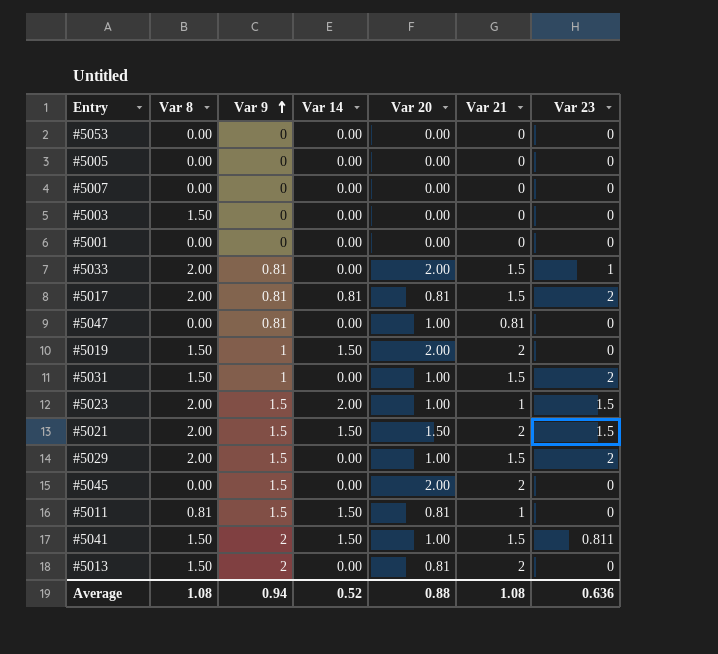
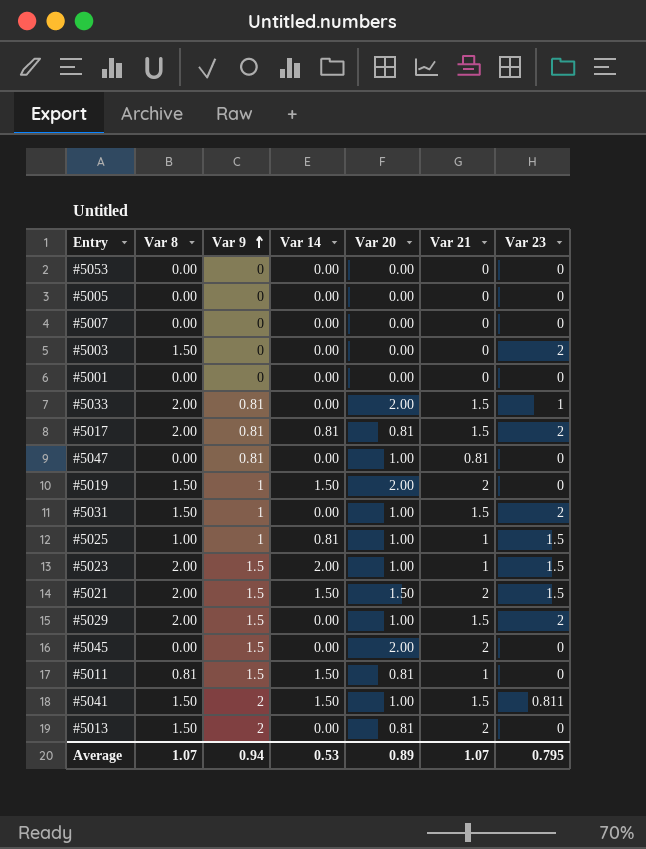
#5003 | Var 23: 0 -> 2
row #5025: none -> 1.00 | 1 | 0.81 | 1.00 | 1 | 1.5
Average | Var 8: 1.08 -> 1.07
Average | Var 14: 0.52 -> 0.53
Average | Var 20: 0.88 -> 0.89
Average | Var 21: 1.08 -> 1.07
Average | Var 23: 0.636 -> 0.795

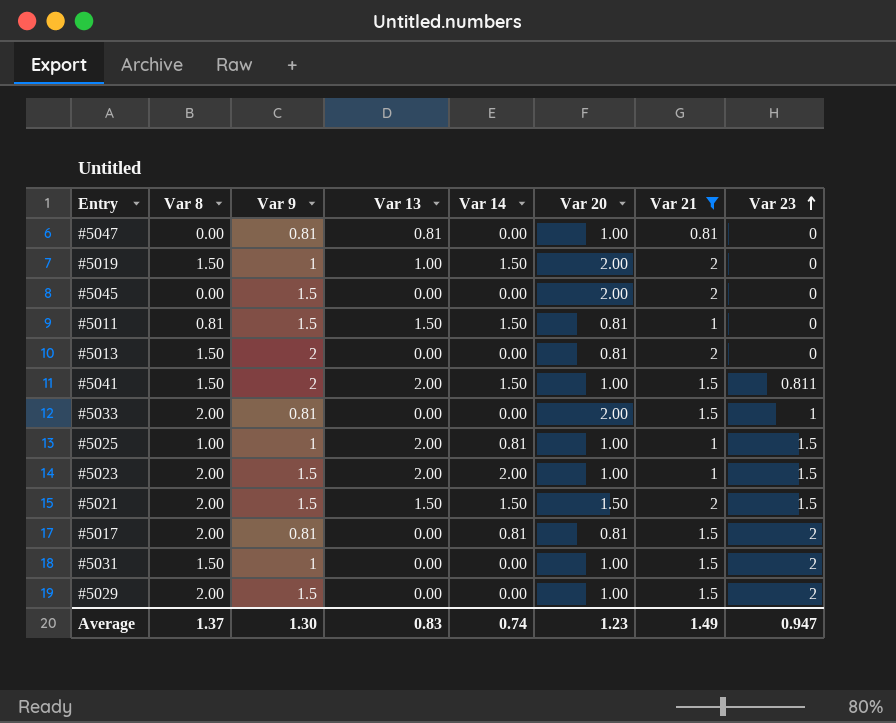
filter: none -> Var 21 != 0
row order: Var 9 ascending -> Var 23 ascending
column Var 13 | position: none -> 4
Average | Var 8: 1.07 -> 1.37
Average | Var 9: 0.94 -> 1.30
Average | Var 14: 0.53 -> 0.74
Average | Var 20: 0.89 -> 1.23
Average | Var 21: 1.07 -> 1.49
Average | Var 23: 0.795 -> 0.947

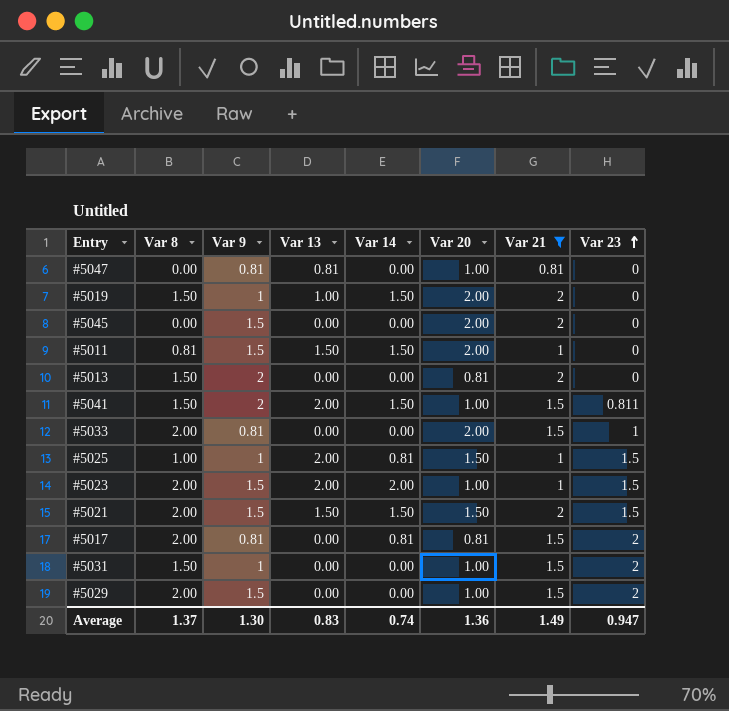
#5011 | Var 20: 0.81 -> 2.00
#5025 | Var 20: 1.00 -> 1.50
Average | Var 20: 1.23 -> 1.36

